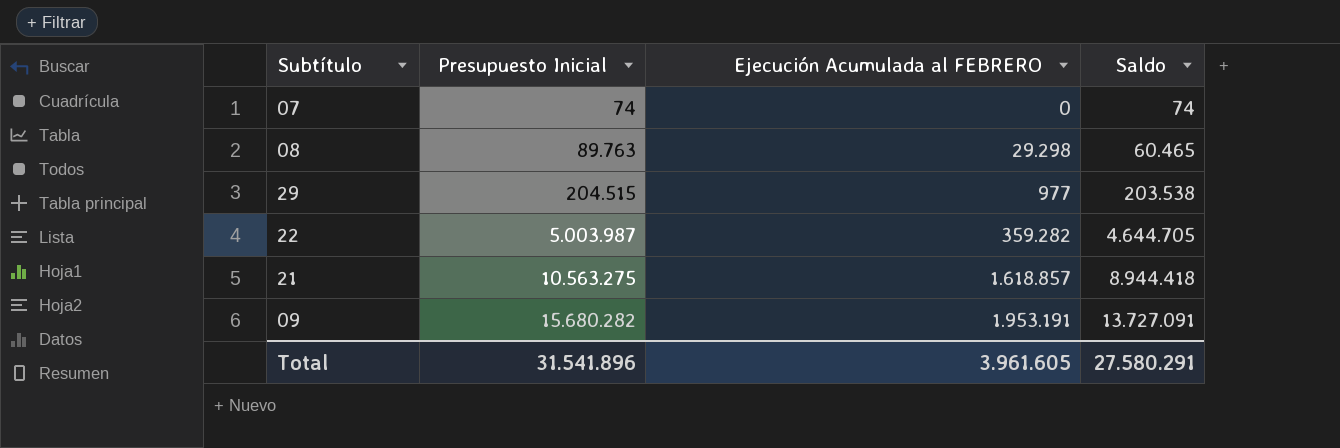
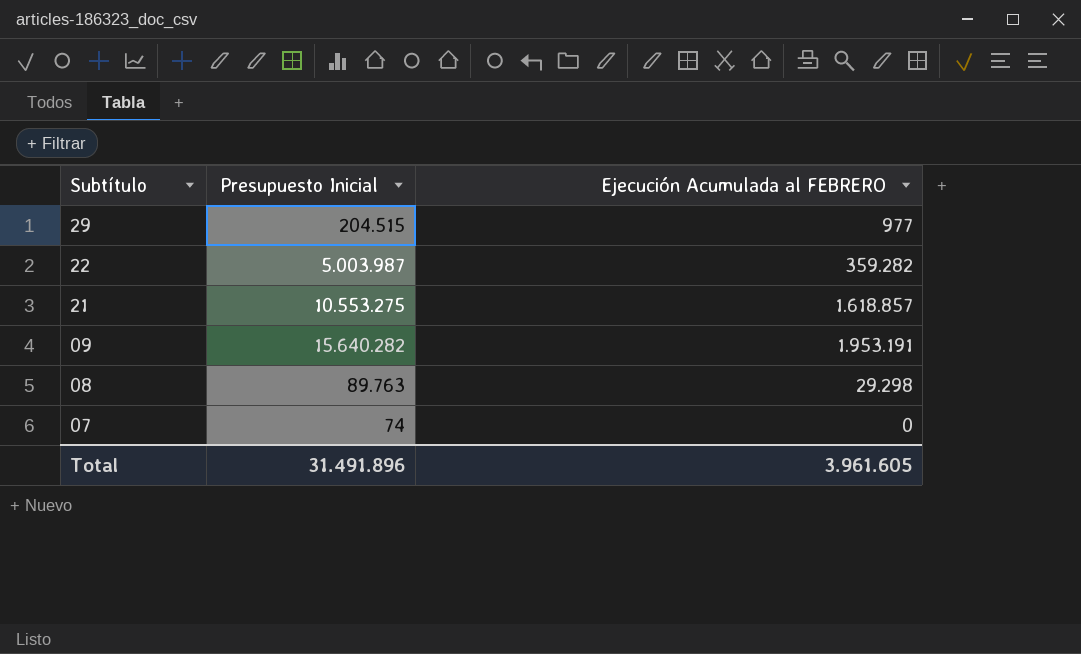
row order: Presupuesto Inicial ascending -> Subtítulo descending
column Saldo | formula: [Presupuesto Inicial] - [Ejecución Acumulada al FEBRERO] -> none
21 | Presupuesto Inicial: 10.563.275 -> 10.553.275
09 | Presupuesto Inicial: 15.680.282 -> 15.640.282
Total | Presupuesto Inicial: 31.541.896 -> 31.491.896

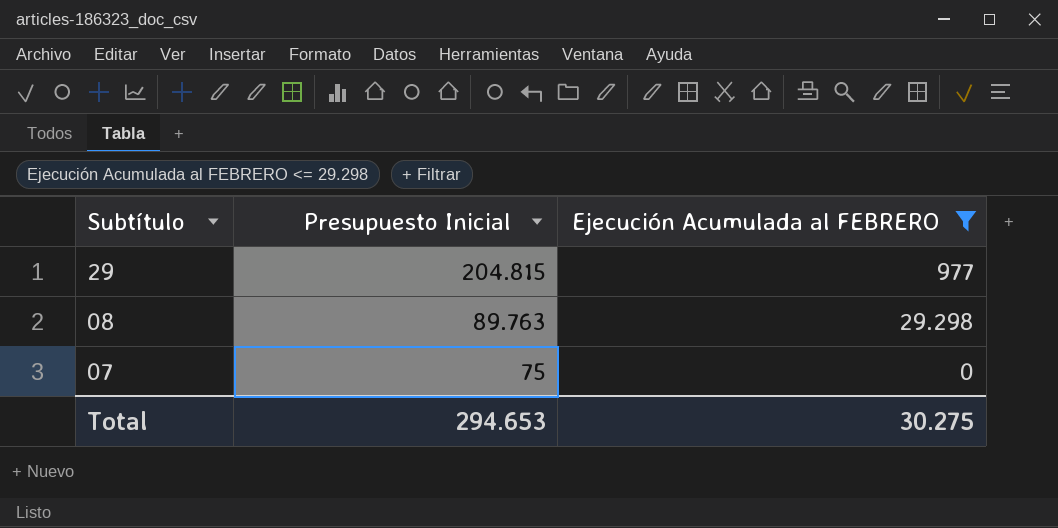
filter: none -> Ejecución Acumulada al FEBRERO <= 29.298
29 | Presupuesto Inicial: 204.515 -> 204.815
07 | Presupuesto Inicial: 74 -> 75
Total | Presupuesto Inicial: 31.491.896 -> 294.653
Total | Ejecución Acumulada al FEBRERO: 3.961.605 -> 30.275

